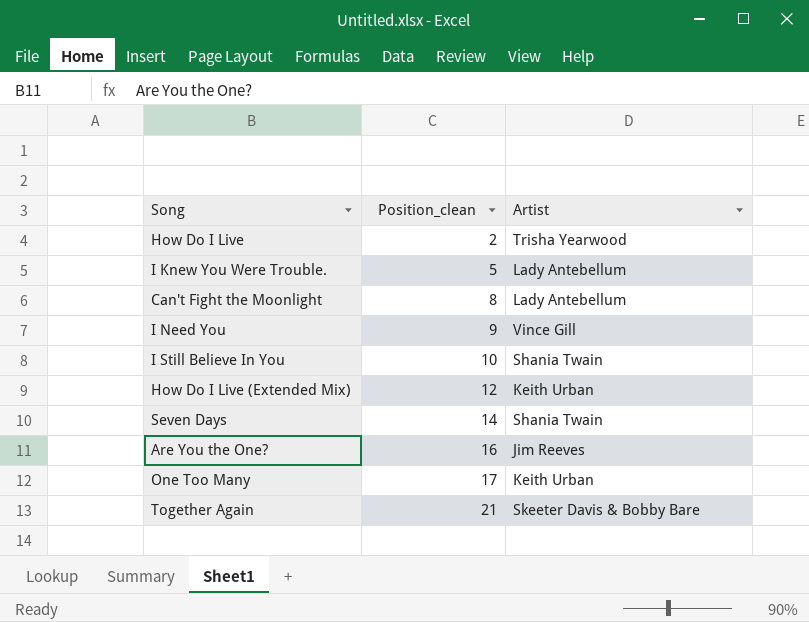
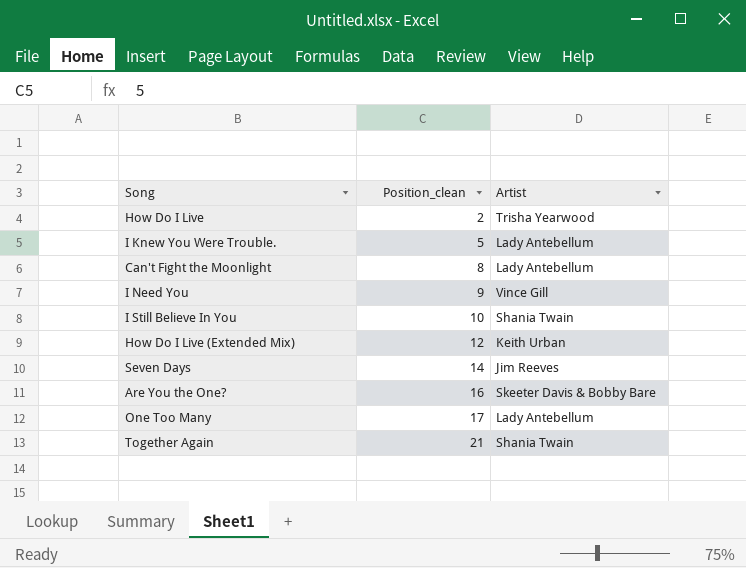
Seven Days | Artist: Shania Twain -> Jim Reeves
Are You the One? | Artist: Jim Reeves -> Skeeter Davis & Bobby Bare
One Too Many | Artist: Keith Urban -> Lady Antebellum
Together Again | Artist: Skeeter Davis & Bobby Bare -> Shania Twain

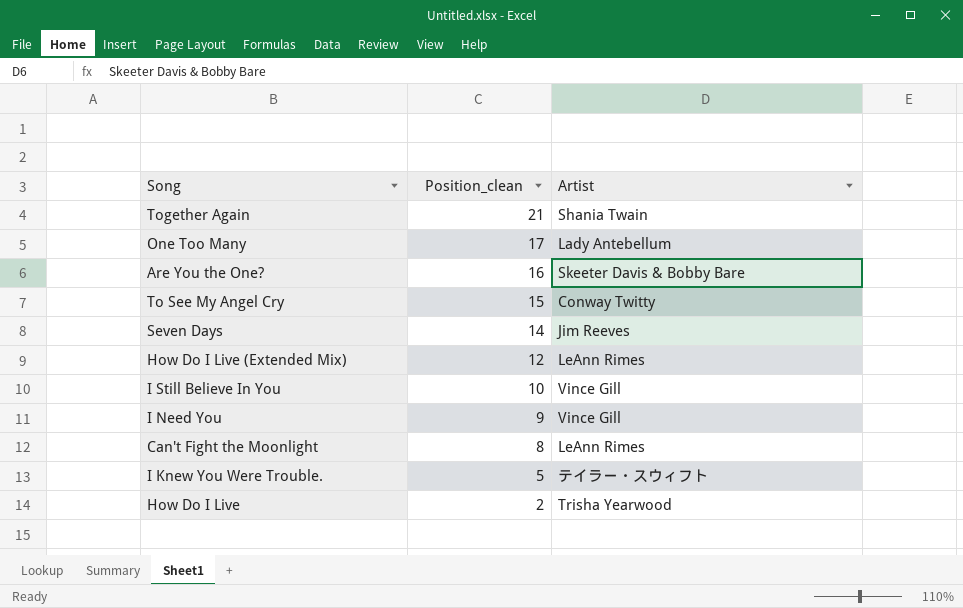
row order: Position_clean ascending -> Position_clean descending
row To See My Angel Cry: none -> 15 | Conway Twitty
How Do I Live (Extended Mix) | Artist: Keith Urban -> LeAnn Rimes
I Still Believe In You | Artist: Shania Twain -> Vince Gill
Can't Fight the Moonlight | Artist: Lady Antebellum -> LeAnn Rimes
I Knew You Were Trouble. | Artist: Lady Antebellum -> テイラー・スウィフト

